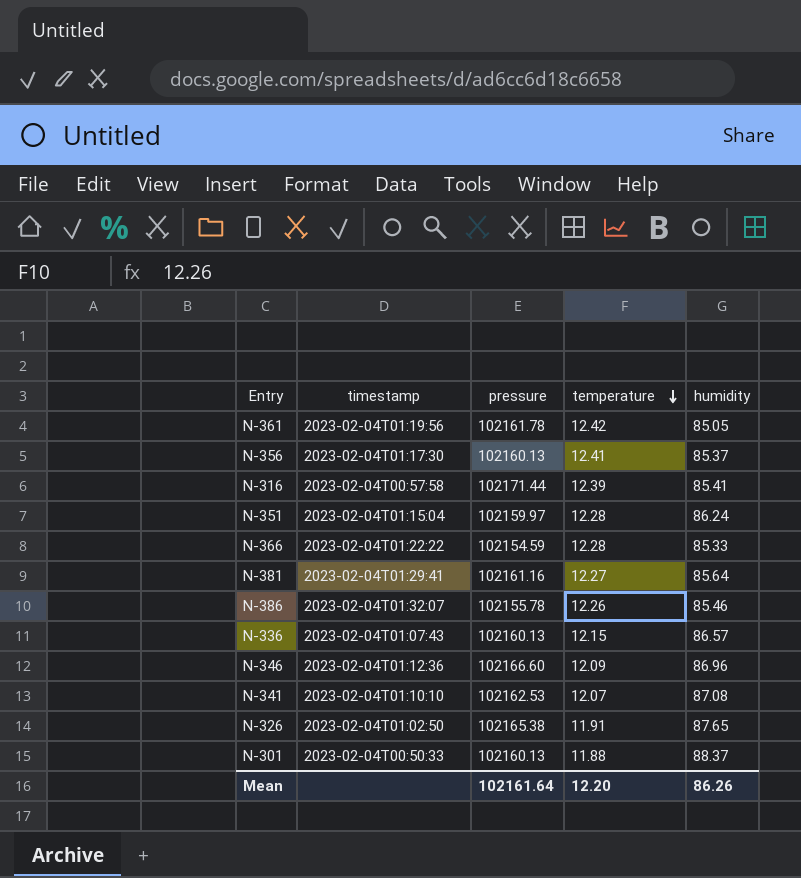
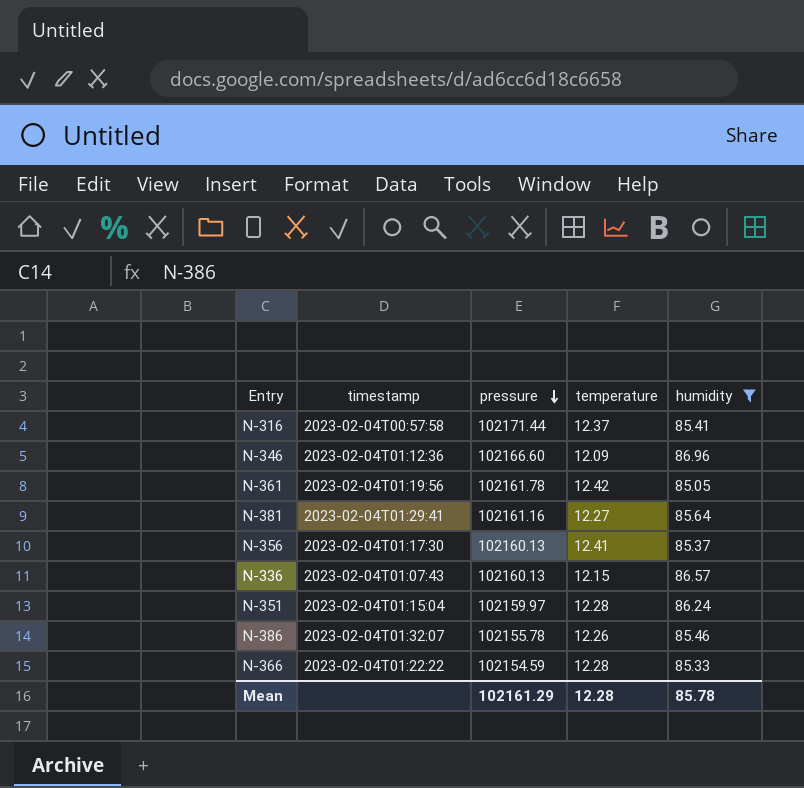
filter: none -> humidity <= 86.96
row order: temperature descending -> pressure descending
N-316 | temperature: 12.39 -> 12.37
Mean | pressure: 102161.64 -> 102161.29
Mean | temperature: 12.20 -> 12.28
Mean | humidity: 86.26 -> 85.78

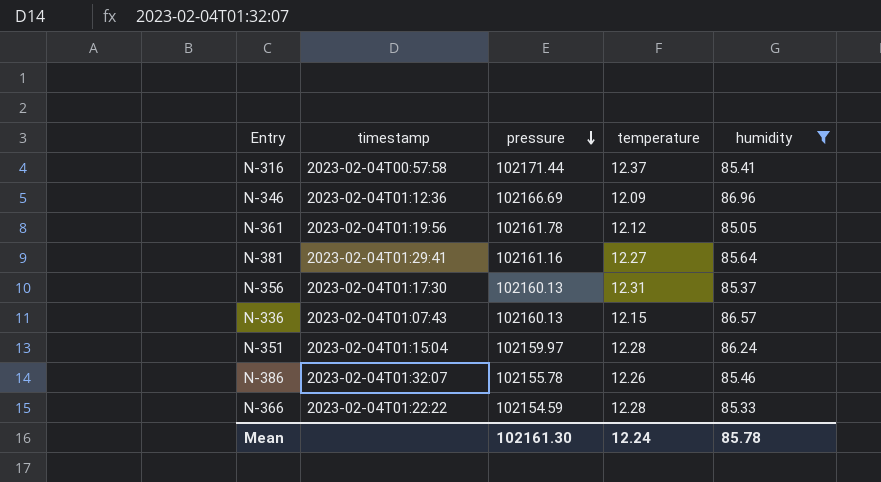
N-346 | pressure: 102166.60 -> 102166.69
N-361 | temperature: 12.42 -> 12.12
N-356 | temperature: 12.41 -> 12.31
Mean | pressure: 102161.29 -> 102161.30
Mean | temperature: 12.28 -> 12.24

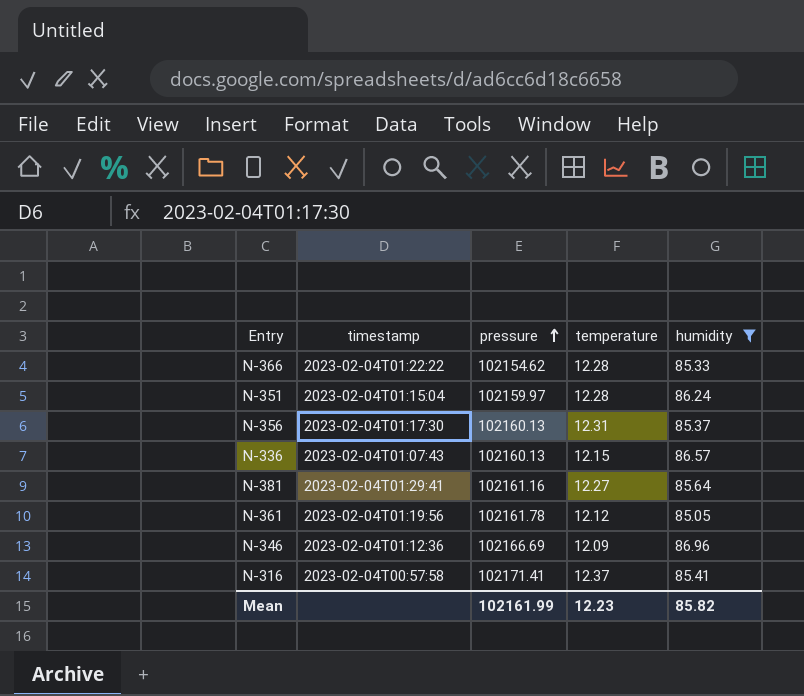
row order: pressure descending -> pressure ascending
row N-386: 2023-02-04T01:32:07 | 102155.78 | 12.26 | 85.46 -> none
N-366 | pressure: 102154.59 -> 102154.62
N-316 | pressure: 102171.44 -> 102171.41
Mean | pressure: 102161.30 -> 102161.99
Mean | temperature: 12.24 -> 12.23
Mean | humidity: 85.78 -> 85.82

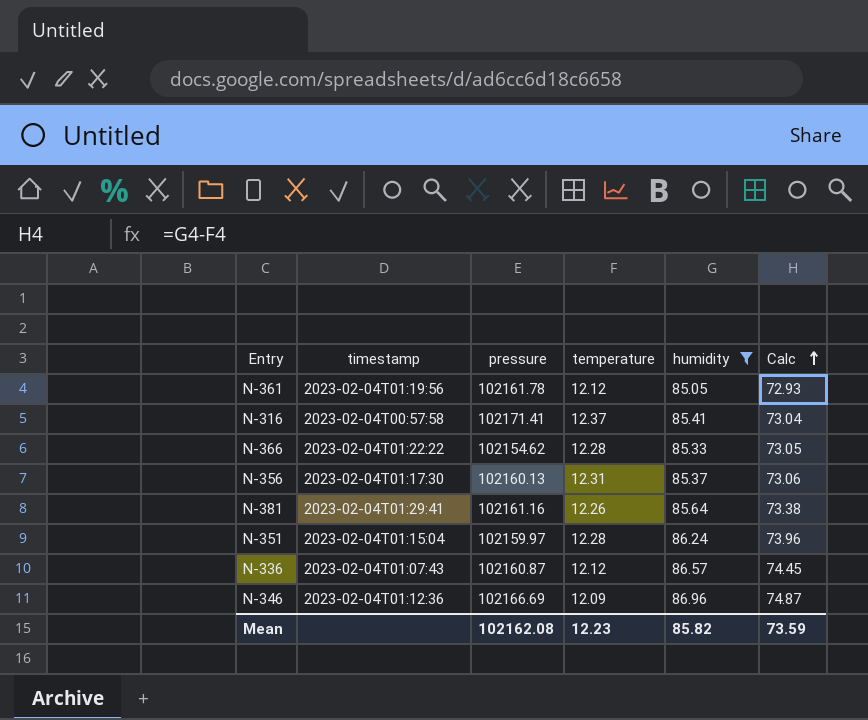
row order: pressure ascending -> Calc ascending
column Calc | formula: none -> [humidity] - [temperature]
N-381 | temperature: 12.27 -> 12.26
N-336 | pressure: 102160.13 -> 102160.87
N-336 | temperature: 12.15 -> 12.12
Mean | pressure: 102161.99 -> 102162.08

